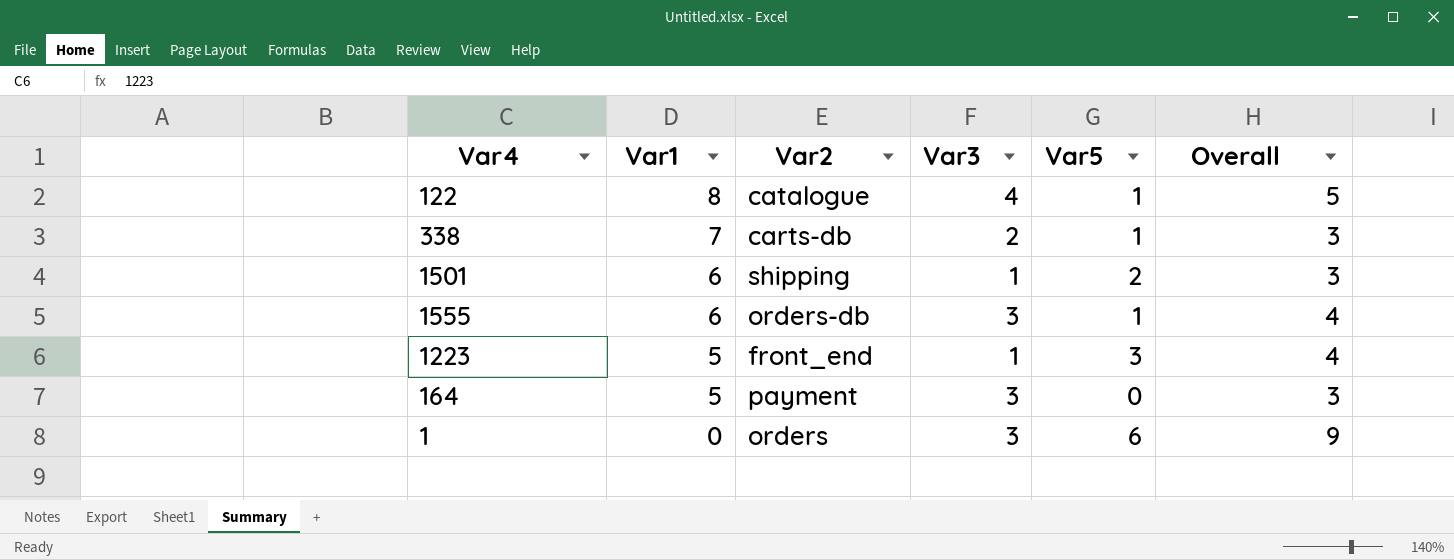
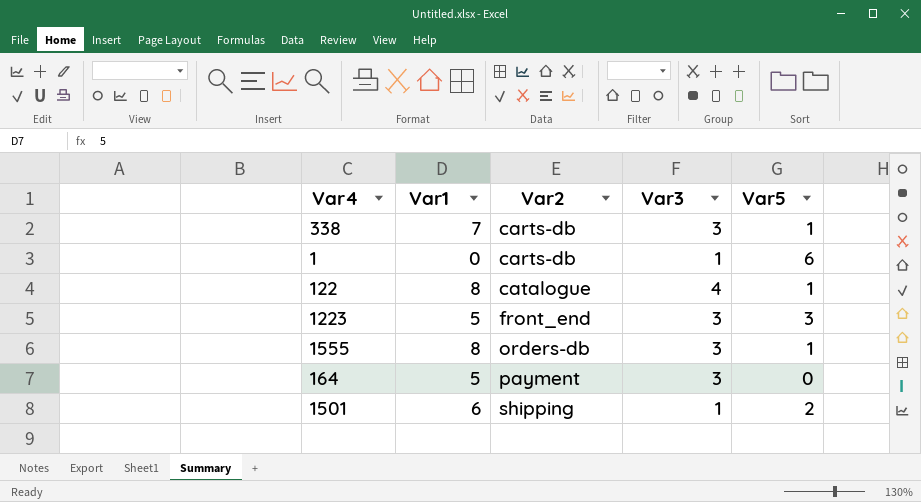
row order: Var1 descending -> Var2 ascending
column Overall | formula: [Var3] + [Var5] -> none
338 | Var3: 2 -> 3
1 | Var2: orders -> carts-db
1 | Var3: 3 -> 1
1223 | Var3: 1 -> 3
1555 | Var1: 6 -> 8

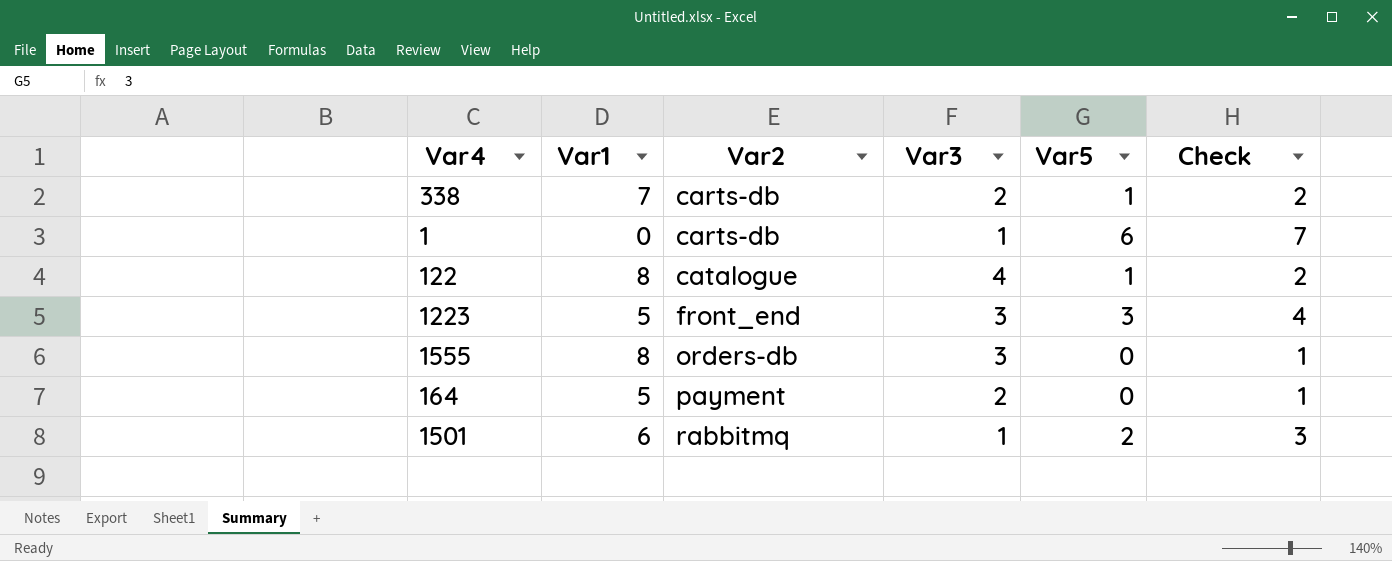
column Check | formula: none -> [Var5] + 1
338 | Var3: 3 -> 2
1555 | Var5: 1 -> 0
164 | Var3: 3 -> 2
1501 | Var2: shipping -> rabbitmq

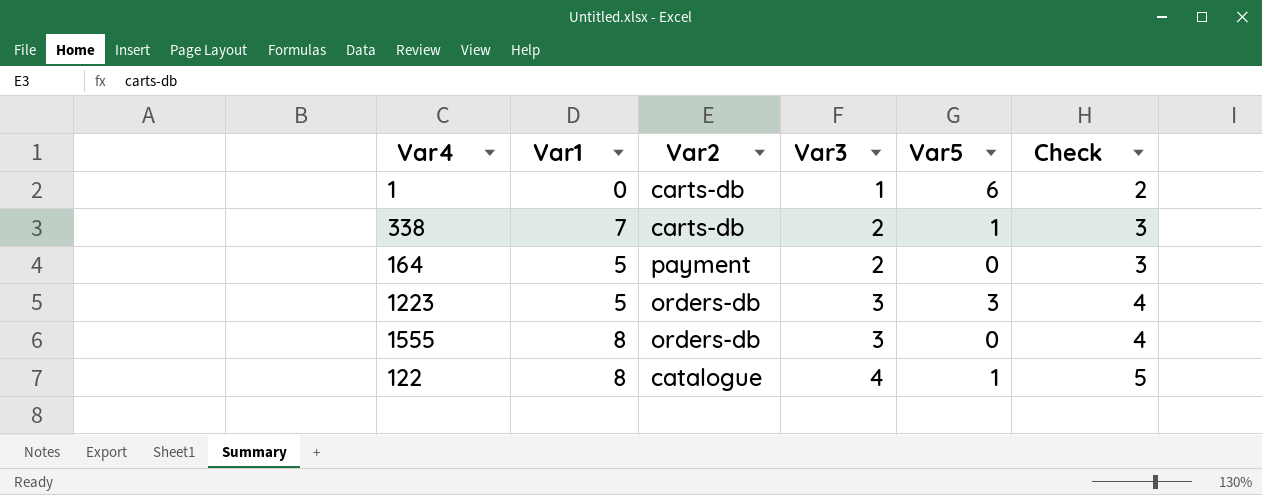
row order: Var2 ascending -> Var3 ascending
column Check | formula: [Var5] + 1 -> [Var3] + 1
row 1501: 6 | rabbitmq | 1 | 2 | 3 -> none
1223 | Var2: front_end -> orders-db

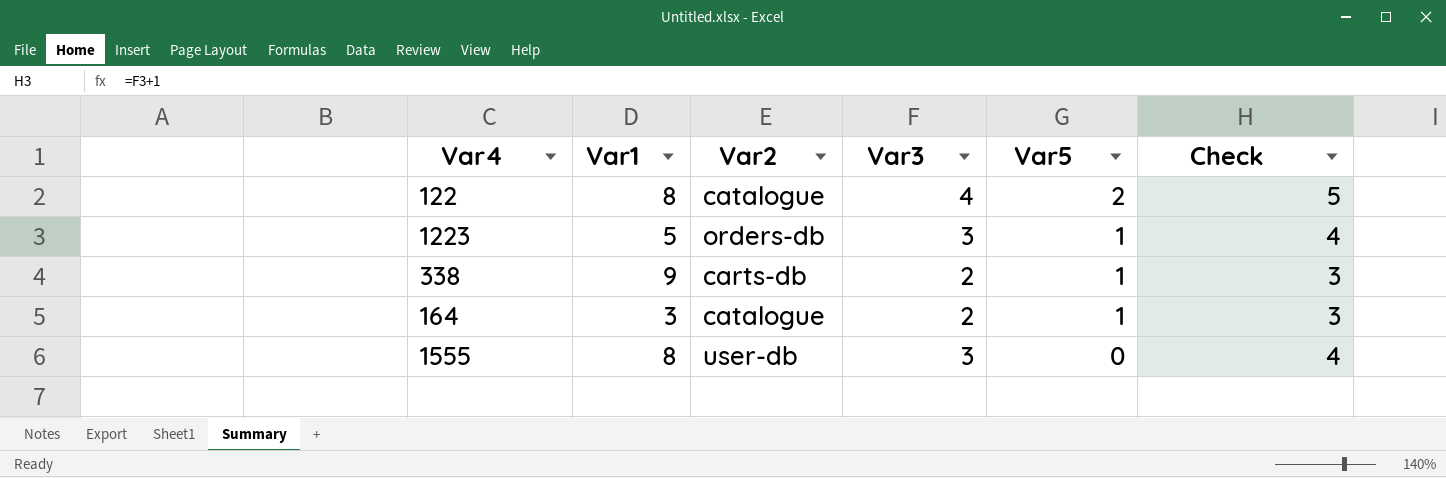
row order: Var3 ascending -> Var5 descending
row 1: 0 | carts-db | 1 | 6 | 2 -> none
122 | Var5: 1 -> 2
1223 | Var5: 3 -> 1
338 | Var1: 7 -> 9
164 | Var1: 5 -> 3
164 | Var2: payment -> catalogue
164 | Var5: 0 -> 1
1555 | Var2: orders-db -> user-db

